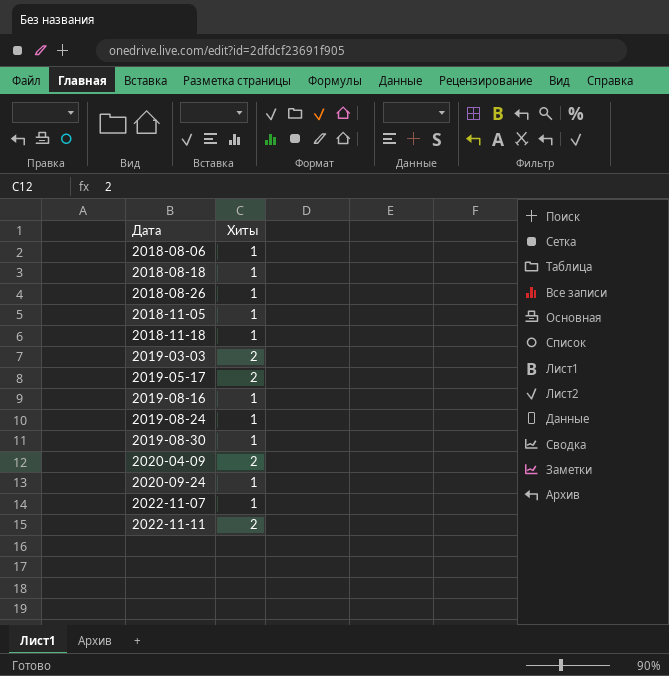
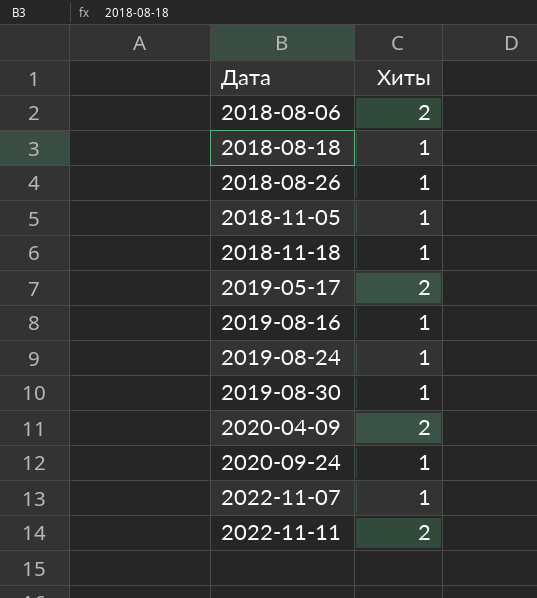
row 2019-03-03: 2 -> none
2018-08-06 | Хиты: 1 -> 2

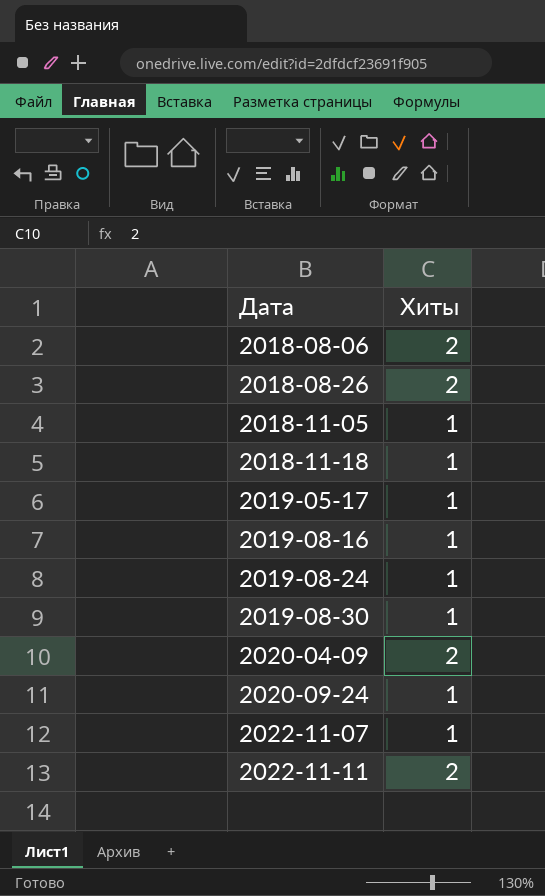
row 2018-08-18: 1 -> none
2018-08-26 | Хиты: 1 -> 2
2019-05-17 | Хиты: 2 -> 1

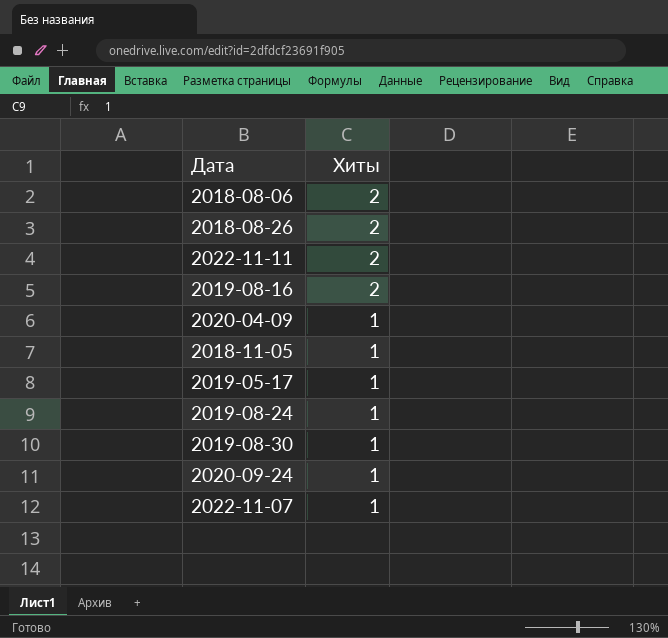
row order: Дата ascending -> Хиты descending
row 2018-11-18: 1 -> none
2019-08-16 | Хиты: 1 -> 2
2020-04-09 | Хиты: 2 -> 1

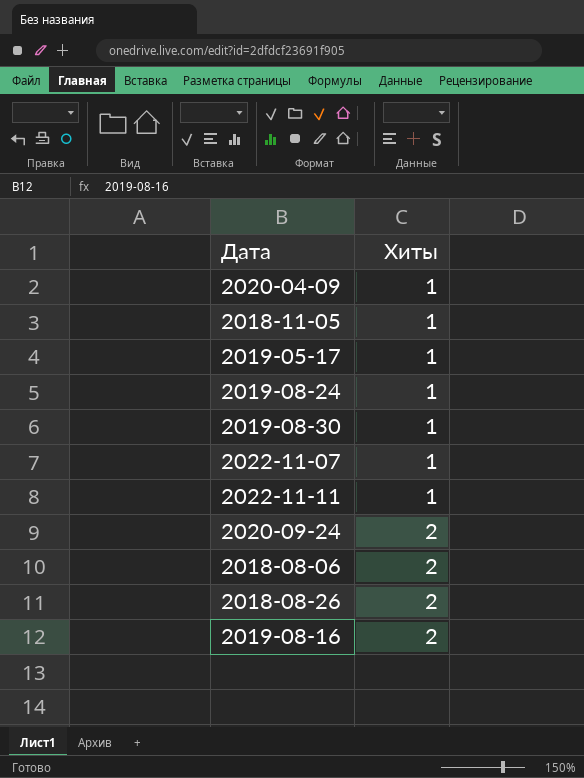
row order: Хиты descending -> Хиты ascending
2022-11-11 | Хиты: 2 -> 1
2020-09-24 | Хиты: 1 -> 2

